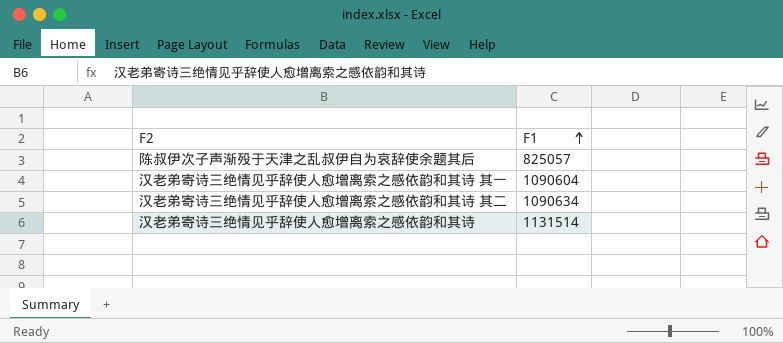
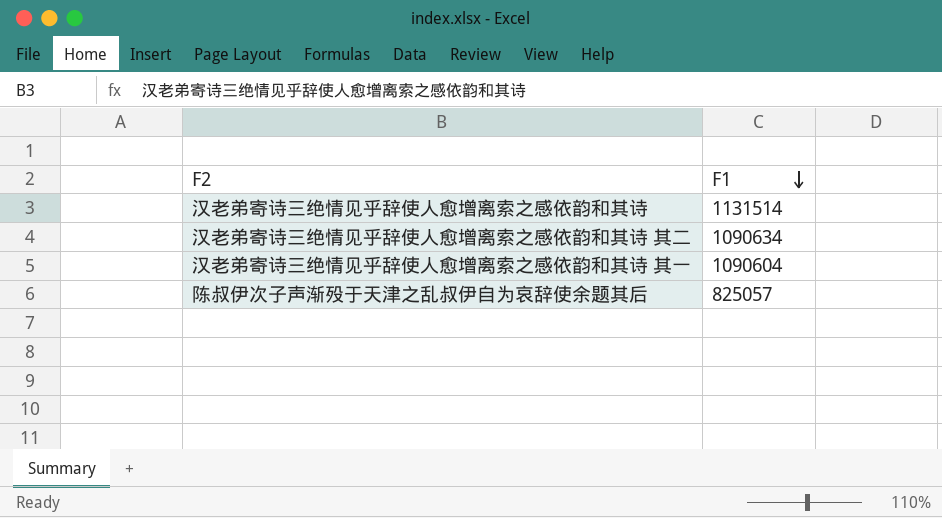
row order: F1 ascending -> F1 descending

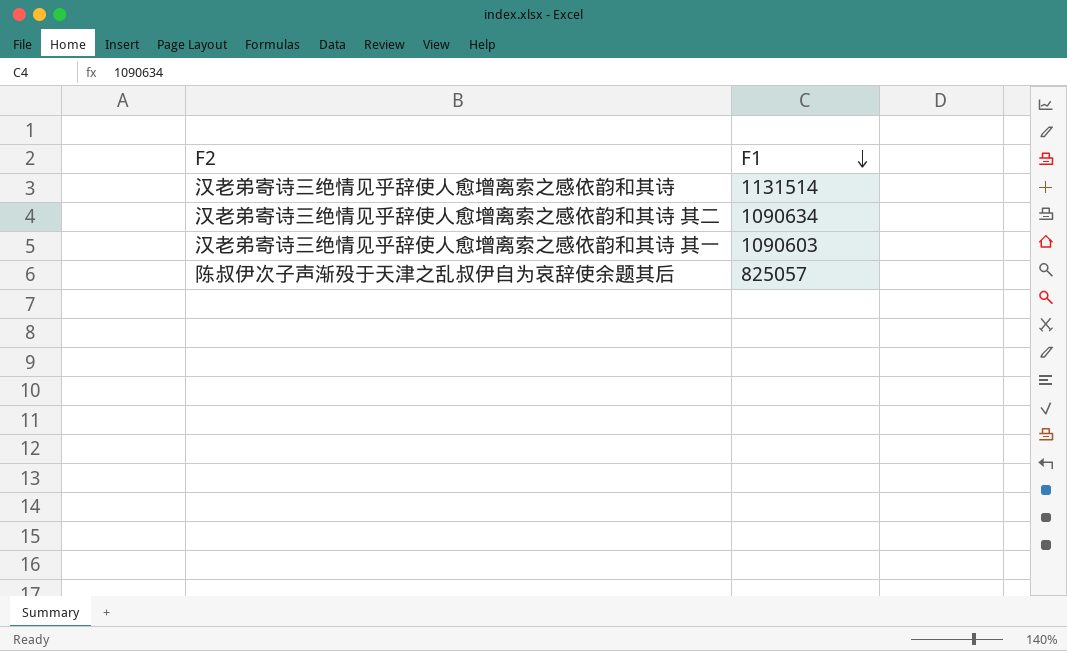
汉老弟寄诗三绝情见乎辞使人愈增离索之感依韵和其诗 其一 | F1: 1090604 -> 1090603

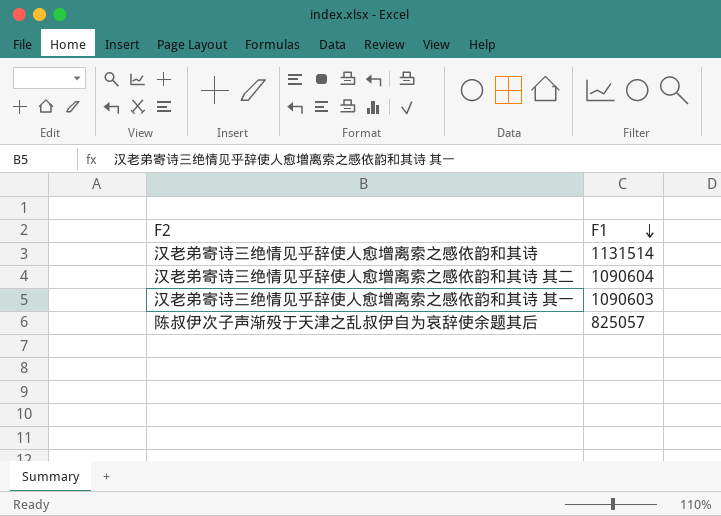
汉老弟寄诗三绝情见乎辞使人愈增离索之感依韵和其诗 其二 | F1: 1090634 -> 1090604

